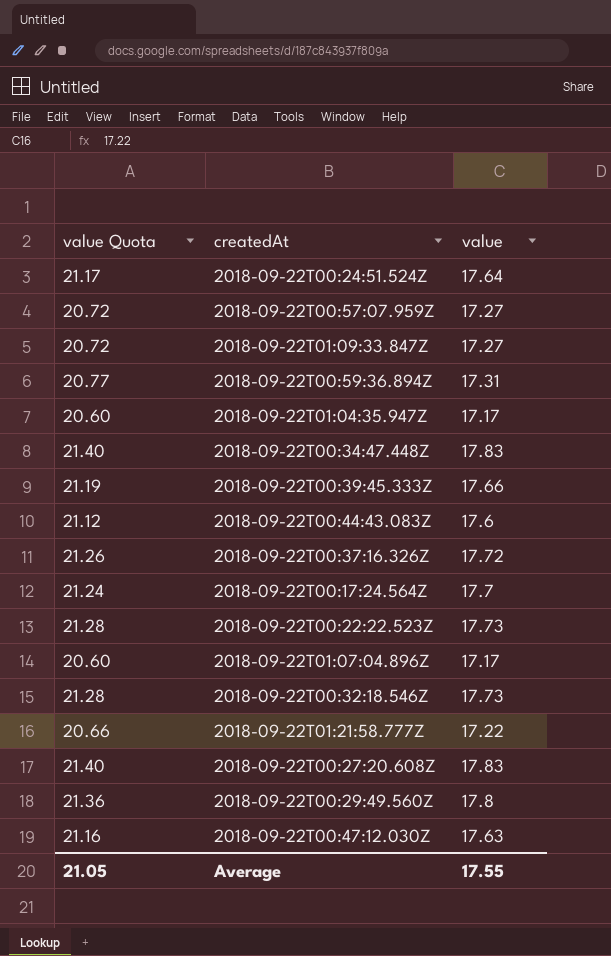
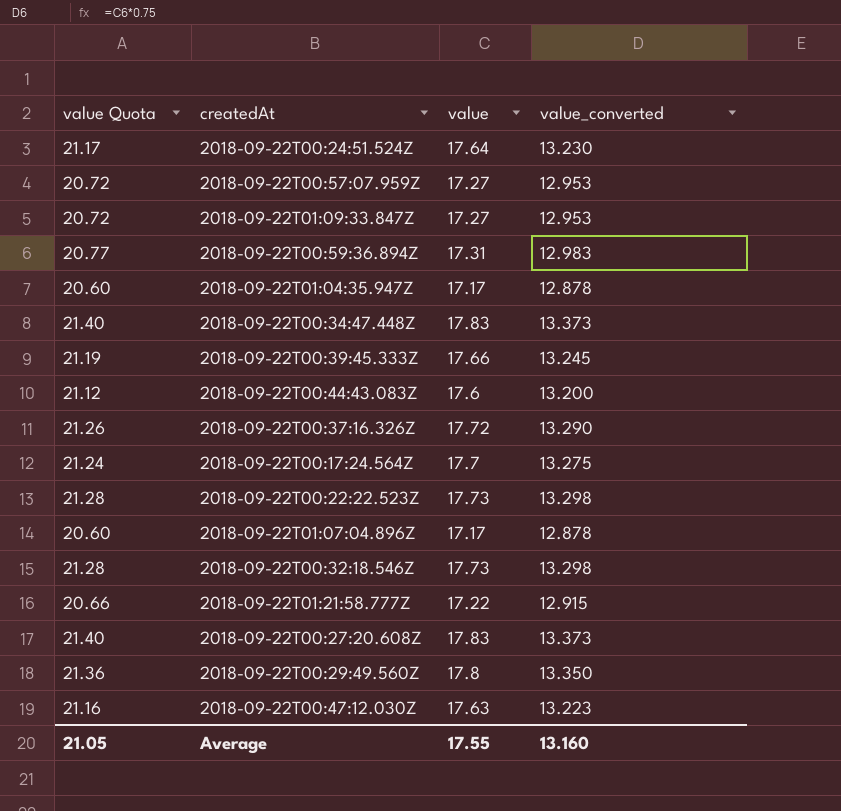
column value_converted | formula: none -> [value] * 0.75

